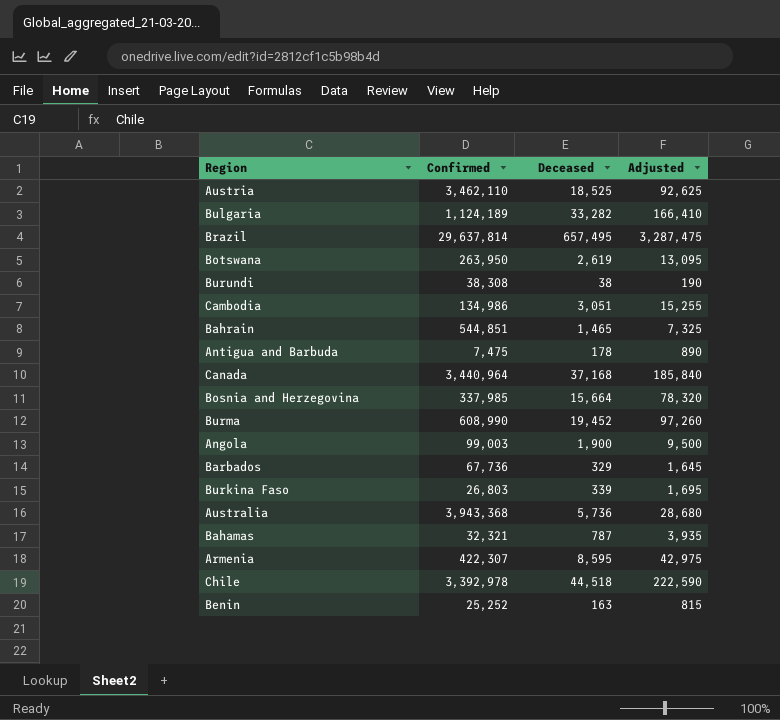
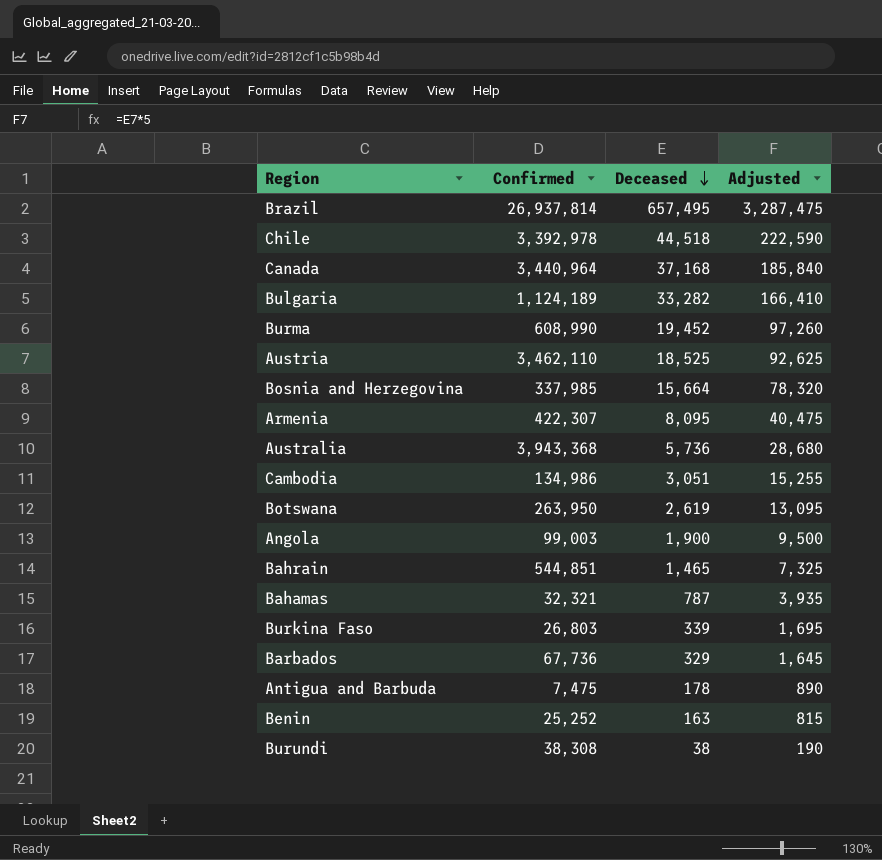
row order: none -> Deceased descending
Brazil | Confirmed: 29,637,814 -> 26,937,814
Armenia | Deceased: 8,595 -> 8,095
Armenia | Adjusted: 42,975 -> 40,475

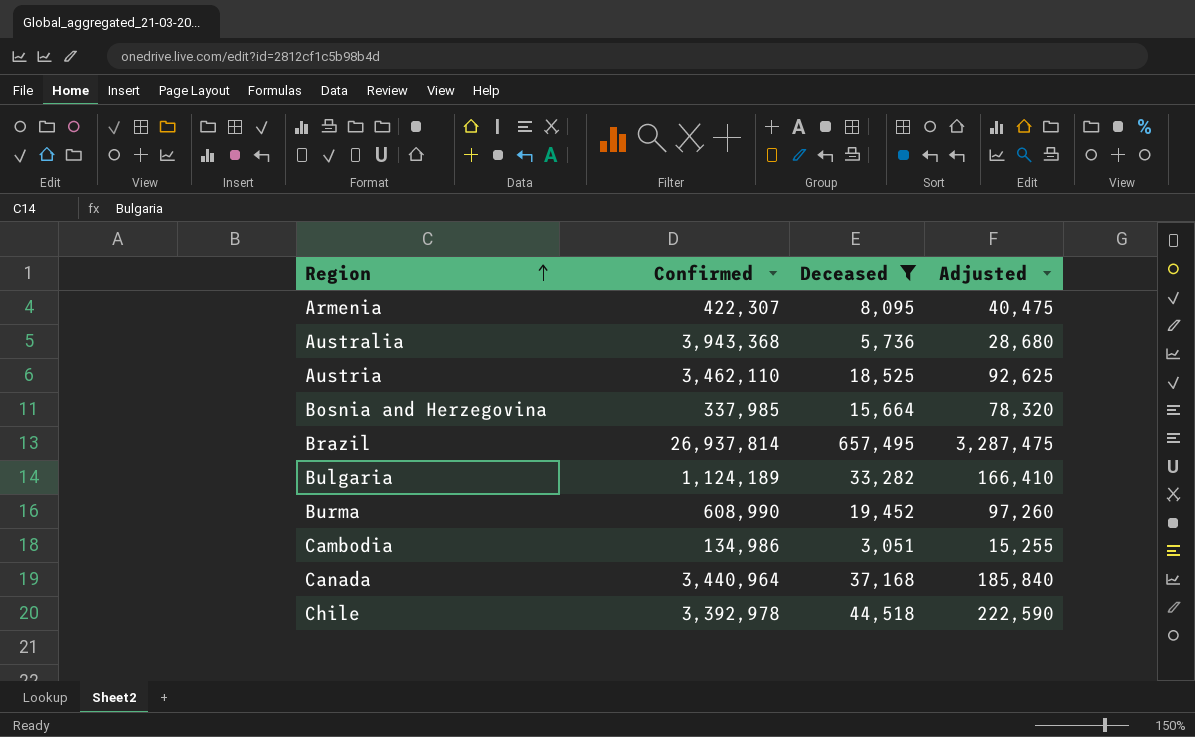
filter: none -> Deceased >= 3,051
row order: Deceased descending -> Region ascending

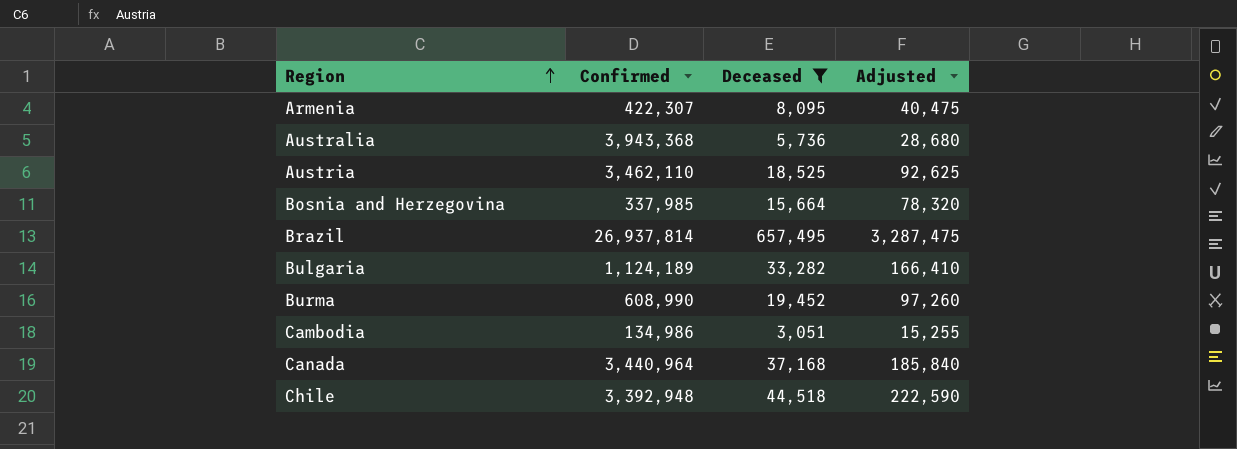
Chile | Confirmed: 3,392,978 -> 3,392,948

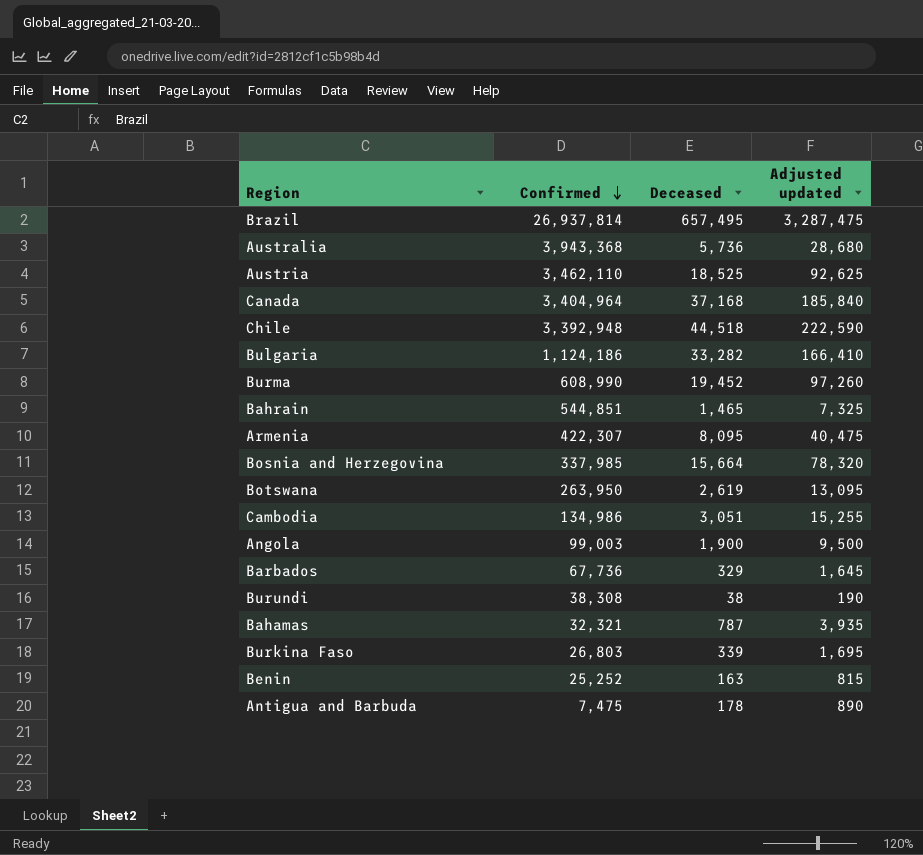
filter: Deceased >= 3,051 -> none
row order: Region ascending -> Confirmed descending
column name: Adjusted -> Adjusted updated
Canada | Confirmed: 3,440,964 -> 3,404,964
Bulgaria | Confirmed: 1,124,189 -> 1,124,186

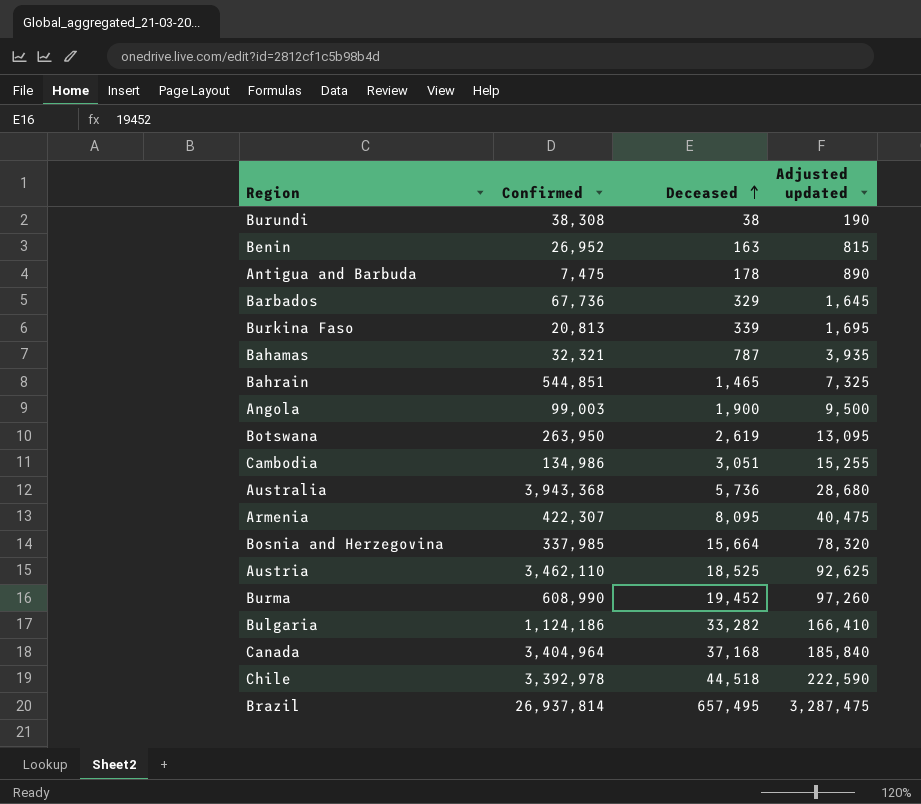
row order: Confirmed descending -> Deceased ascending
Benin | Confirmed: 25,252 -> 26,952
Burkina Faso | Confirmed: 26,803 -> 20,813
Chile | Confirmed: 3,392,948 -> 3,392,978

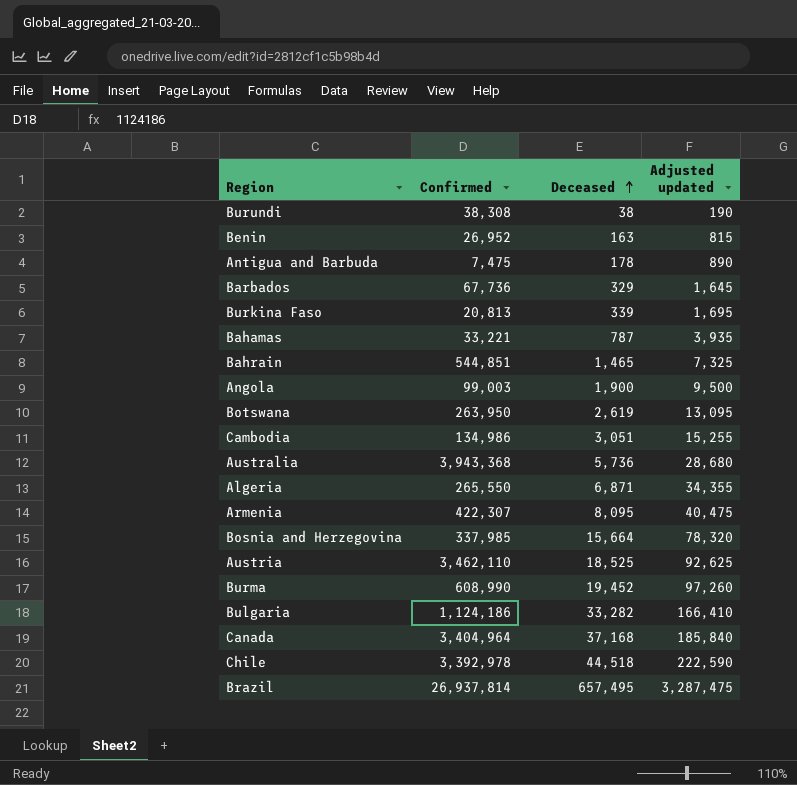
Bahamas | Confirmed: 32,321 -> 33,221
row Algeria: none -> 265,550 | 6,871 | 34,355

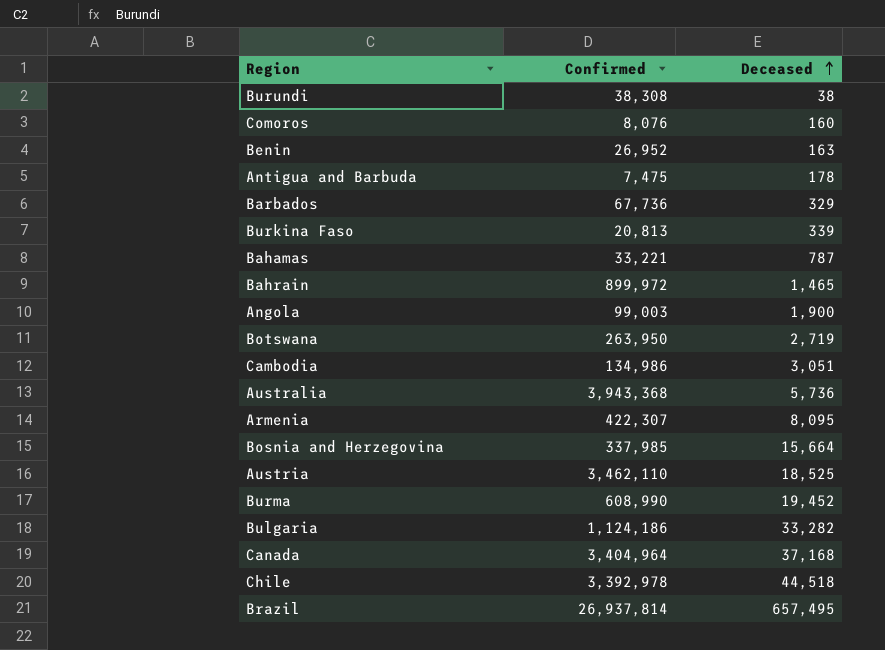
column Adjusted updated | formula: [Deceased] * 5 -> none
row Algeria: 265,550 | 6,871 | 34,355 -> none
row Comoros: none -> 8,076 | 160
Bahrain | Confirmed: 544,851 -> 899,972
Botswana | Deceased: 2,619 -> 2,719

